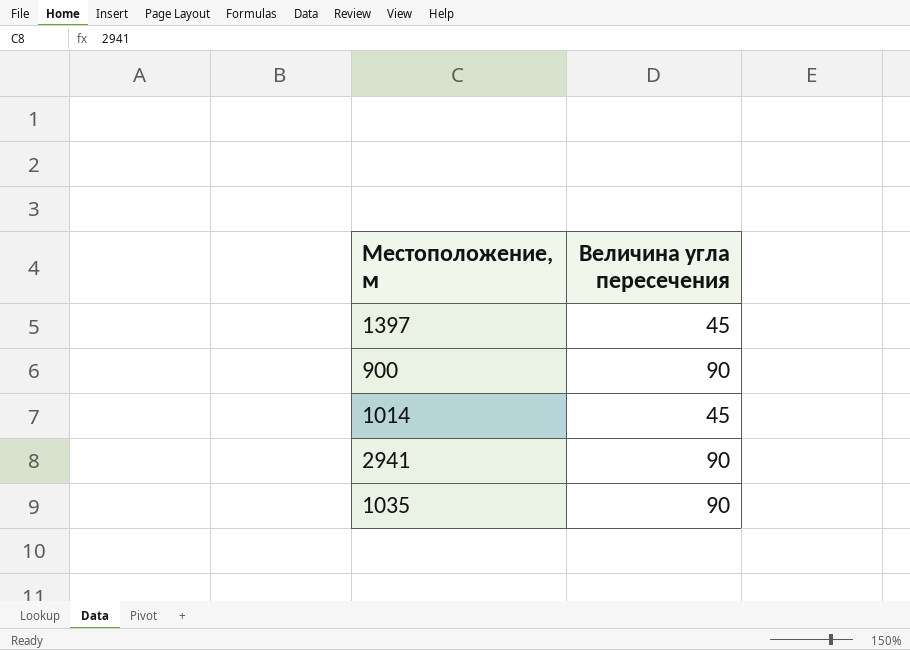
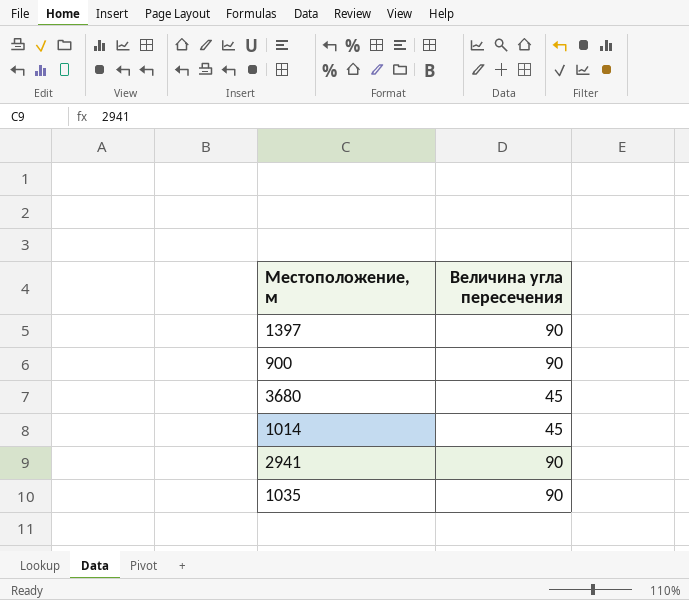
1397 | Величина угла пересечения: 45 -> 90
row 3680: none -> 45

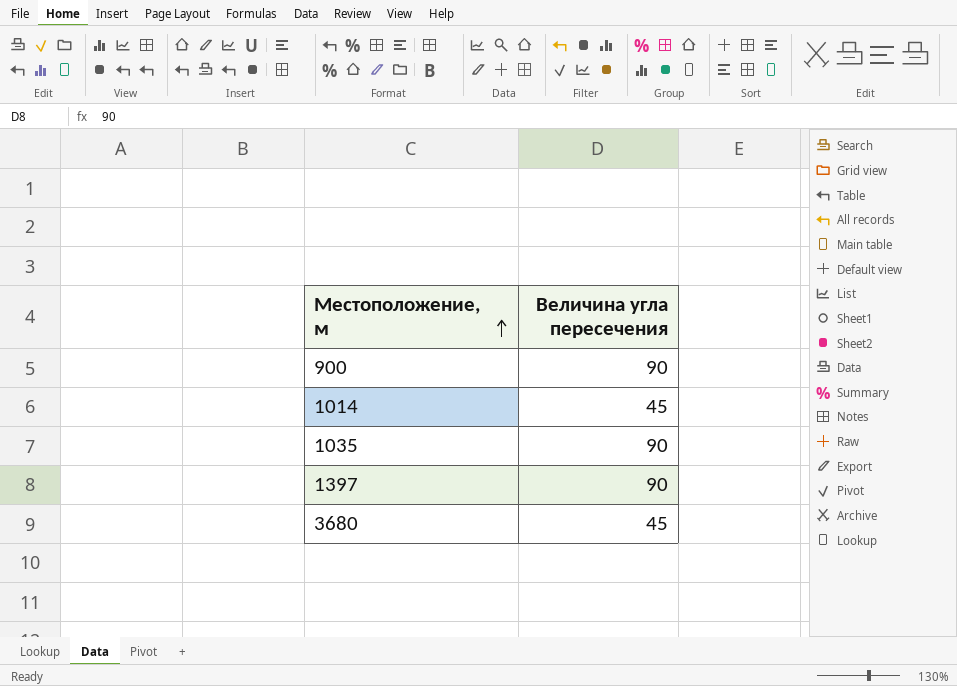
row order: none -> Местоположение, м ascending
row 2941: 90 -> none

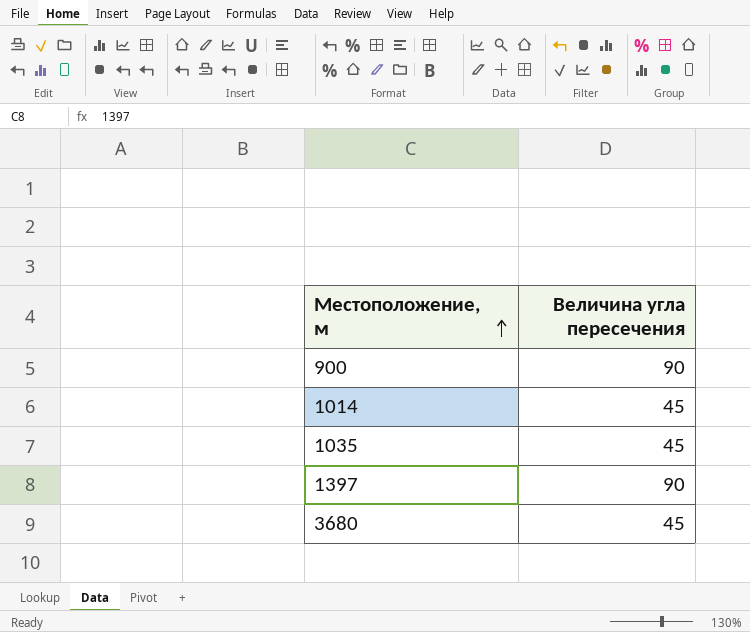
1035 | Величина угла пересечения: 90 -> 45

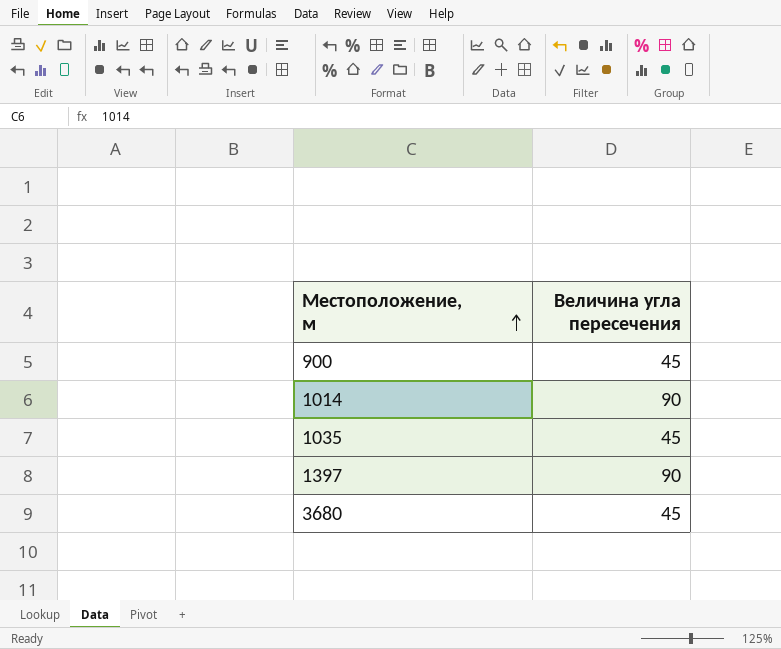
900 | Величина угла пересечения: 90 -> 45
1014 | Величина угла пересечения: 45 -> 90

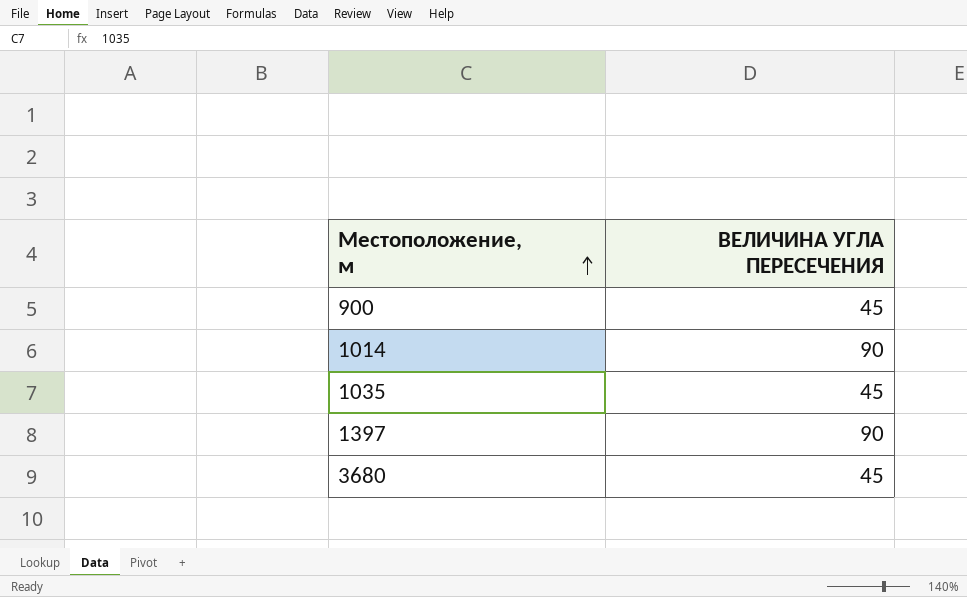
column name: Величина угла пересечения -> ВЕЛИЧИНА УГЛА ПЕРЕСЕЧЕНИЯ

